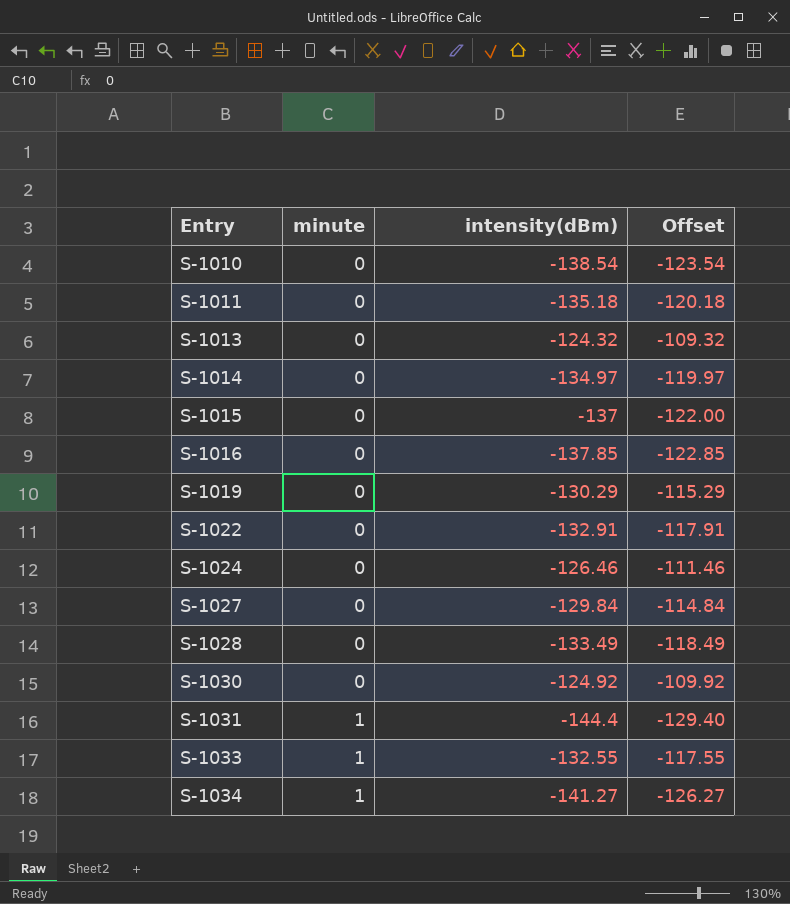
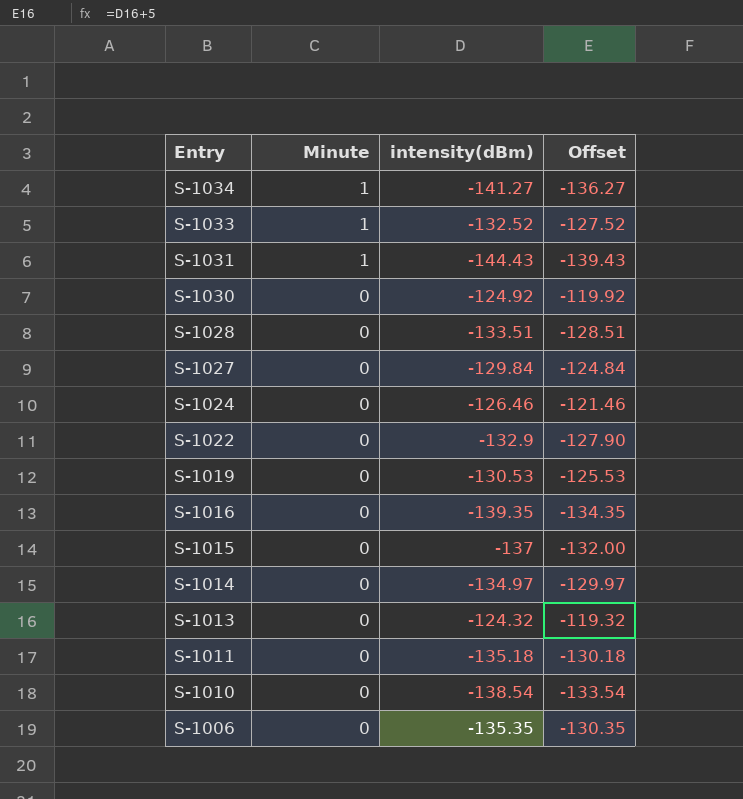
row order: Entry ascending -> Entry descending
column name: minute -> Minute
column Offset | formula: [intensity(dBm)] + 15 -> [intensity(dBm)] + 5
S-1033 | intensity(dBm): -132.55 -> -132.52
S-1031 | intensity(dBm): -144.4 -> -144.43
S-1028 | intensity(dBm): -133.49 -> -133.51
S-1022 | intensity(dBm): -132.91 -> -132.9
S-1019 | intensity(dBm): -130.29 -> -130.53
S-1016 | intensity(dBm): -137.85 -> -139.35
row S-1006: none -> 0 | -135.35 | -130.35

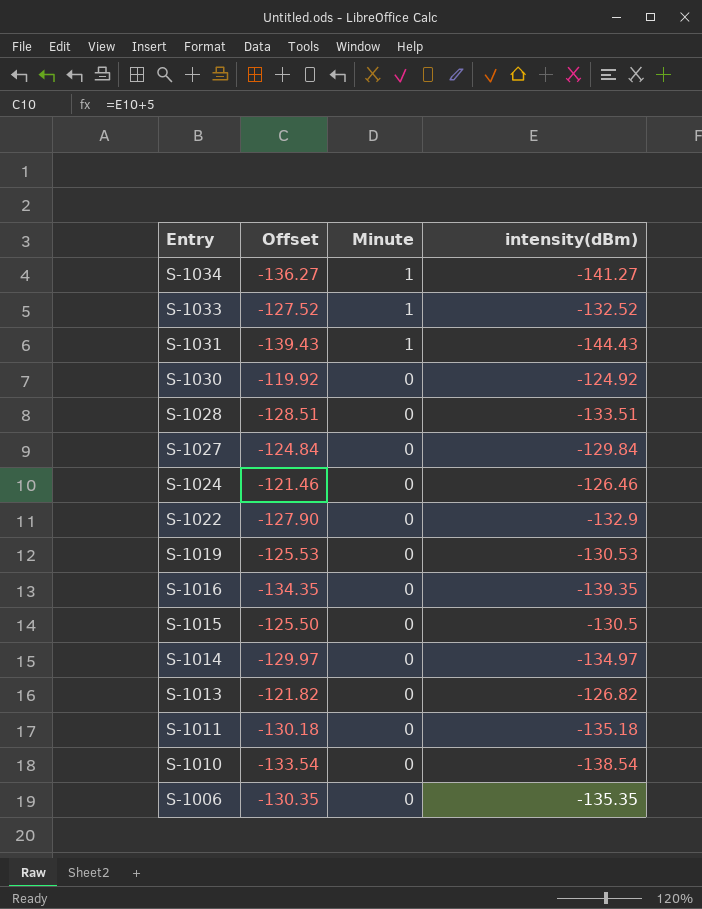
column Offset | position: 4 -> 2
S-1015 | Offset: -132.00 -> -125.50
S-1015 | intensity(dBm): -137 -> -130.5
S-1013 | Offset: -119.32 -> -121.82
S-1013 | intensity(dBm): -124.32 -> -126.82

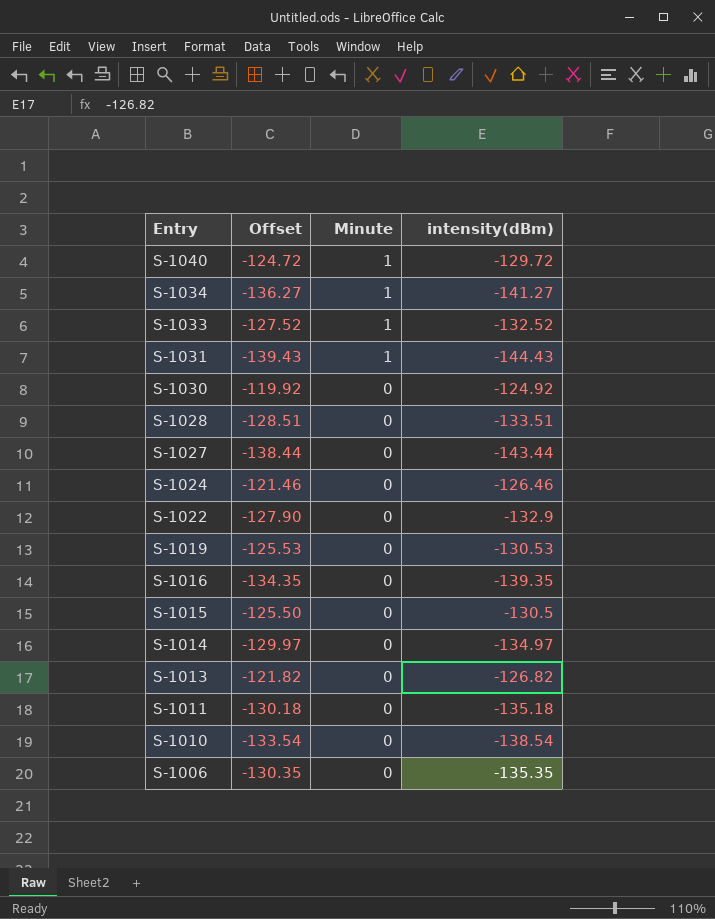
row S-1040: none -> -124.72 | 1 | -129.72
S-1027 | Offset: -124.84 -> -138.44
S-1027 | intensity(dBm): -129.84 -> -143.44

